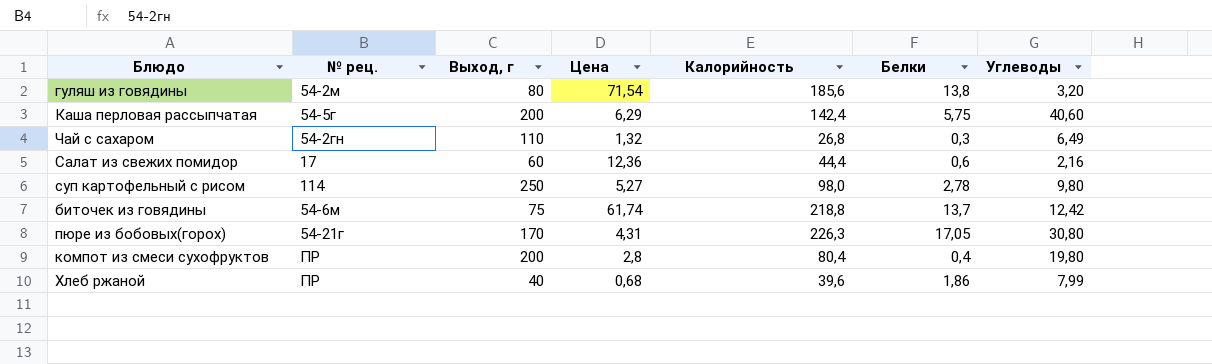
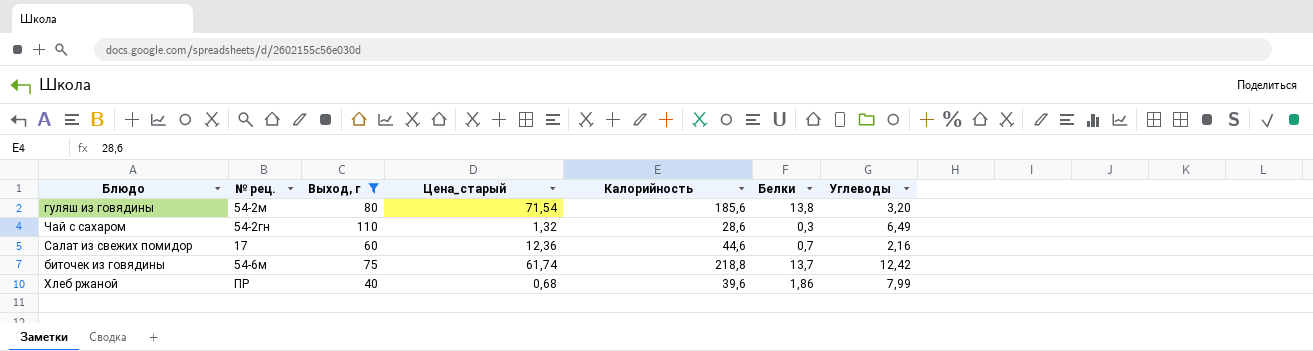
filter: none -> Выход, г <= 110
column name: Цена -> Цена_старый
Чай с сахаром | Калорийность: 26,8 -> 28,6
Салат из свежих помидор | Калорийность: 44,4 -> 44,6
Салат из свежих помидор | Белки: 0,6 -> 0,7

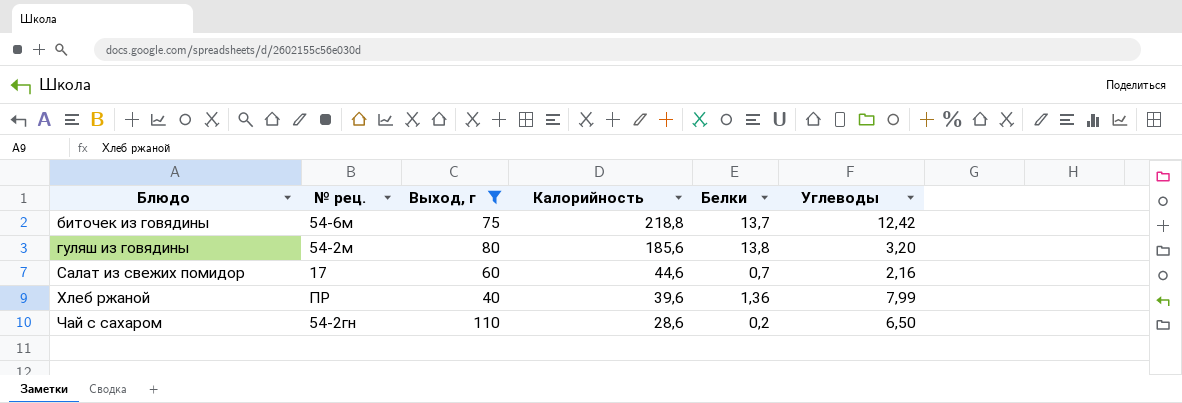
row order: none -> Блюдо ascending
column Цена_старый | position: 4 -> none
Хлеб ржаной | Белки: 1,86 -> 1,36
Чай с сахаром | Белки: 0,3 -> 0,2
Чай с сахаром | Углеводы: 6,49 -> 6,50

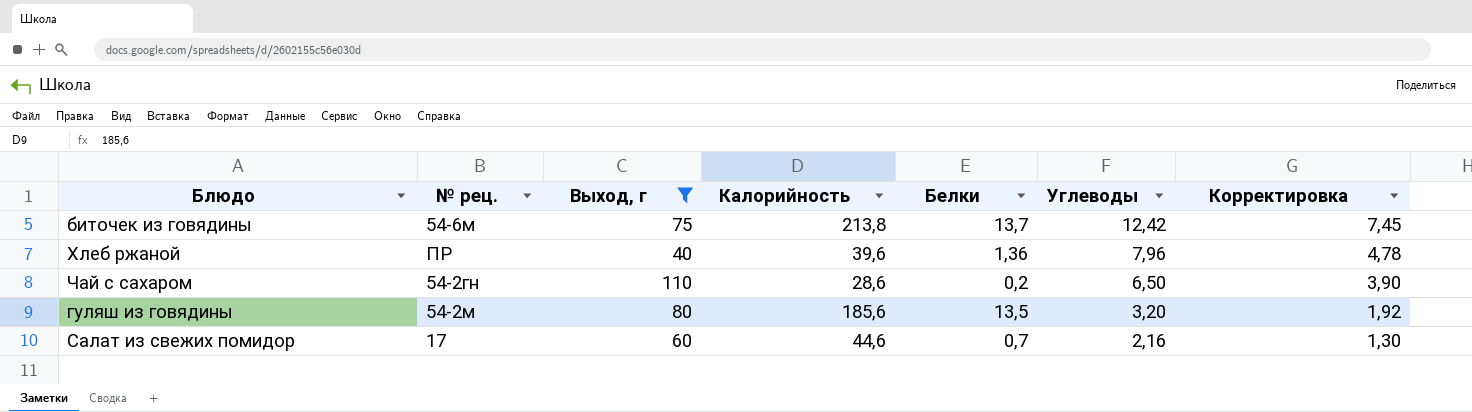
row order: Блюдо ascending -> Углеводы descending
column Корректировка | formula: none -> [Углеводы] * 0,6
биточек из говядины | Калорийность: 218,8 -> 213,8
Хлеб ржаной | Углеводы: 7,99 -> 7,96
гуляш из говядины | Белки: 13,8 -> 13,5

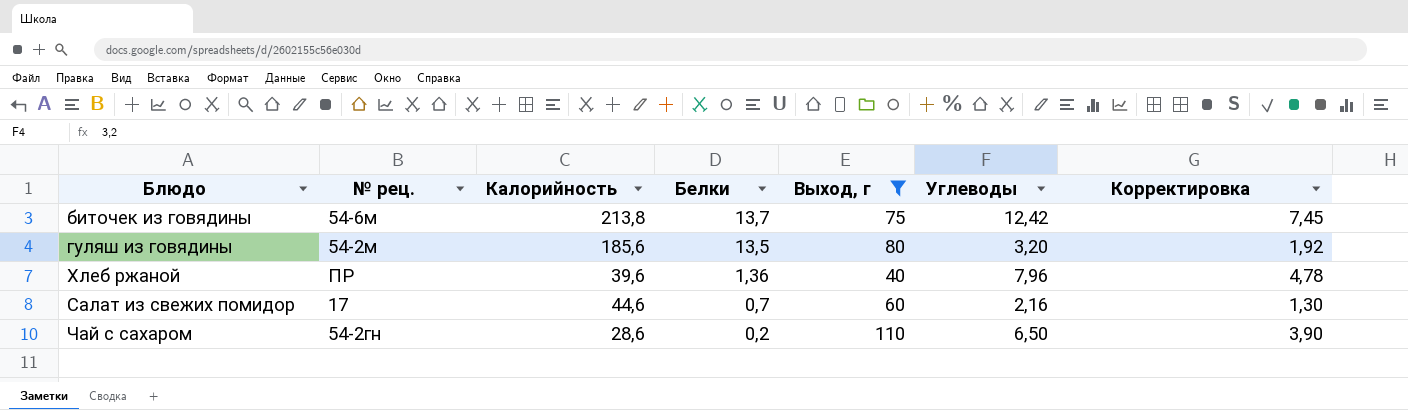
row order: Углеводы descending -> Белки descending
column Выход, г | position: 3 -> 5

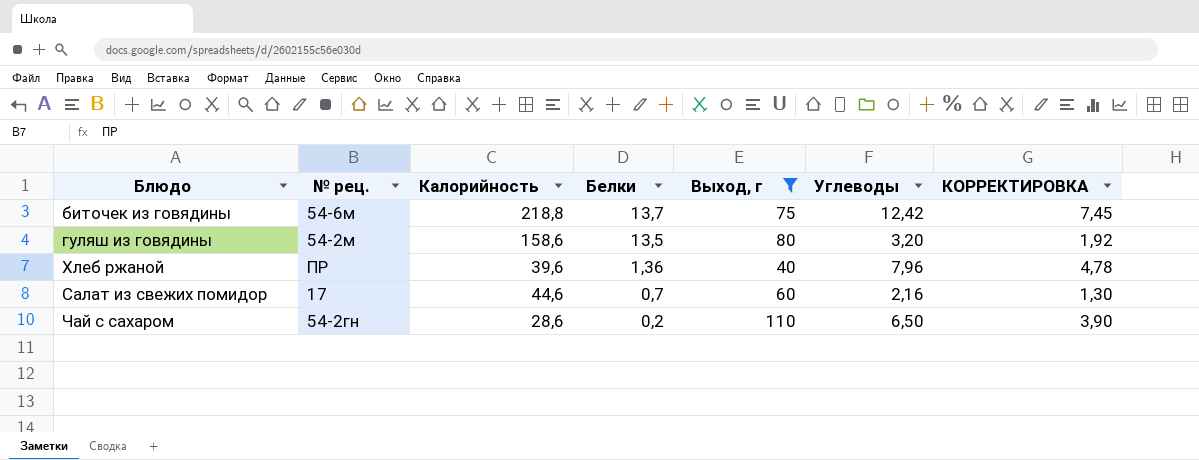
column name: Корректировка -> КОРРЕКТИРОВКА
биточек из говядины | Калорийность: 213,8 -> 218,8
гуляш из говядины | Калорийность: 185,6 -> 158,6

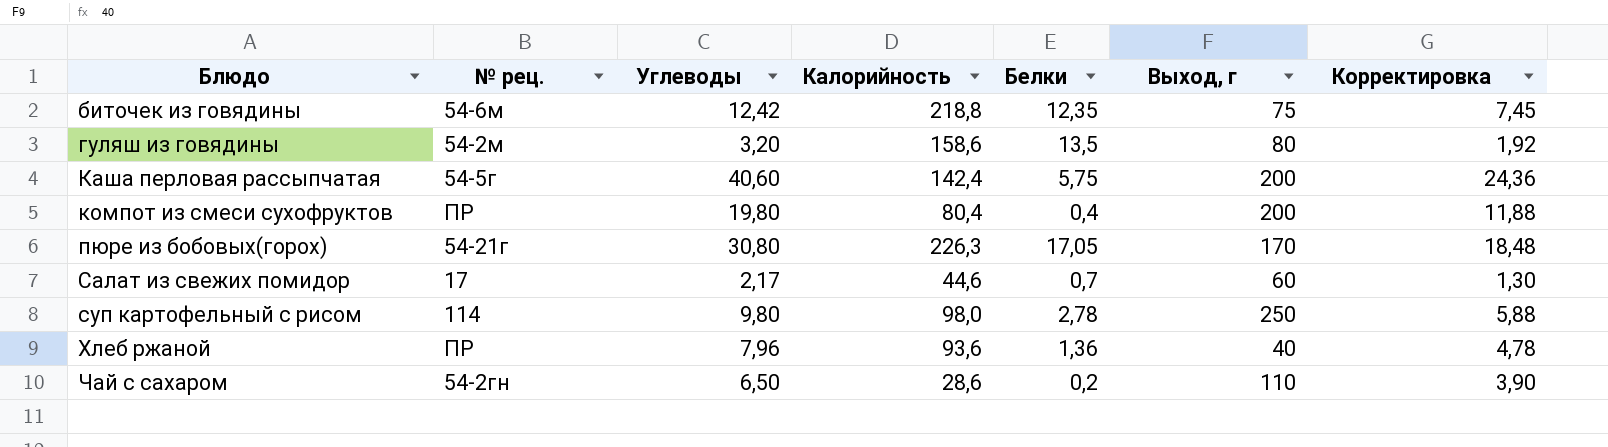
filter: Выход, г <= 110 -> none
row order: Белки descending -> Блюдо ascending
column Углеводы | position: 6 -> 3
column name: КОРРЕКТИРОВКА -> Корректировка
биточек из говядины | Белки: 13,7 -> 12,35
Салат из свежих помидор | Углеводы: 2,16 -> 2,17
Хлеб ржаной | Калорийность: 39,6 -> 93,6

